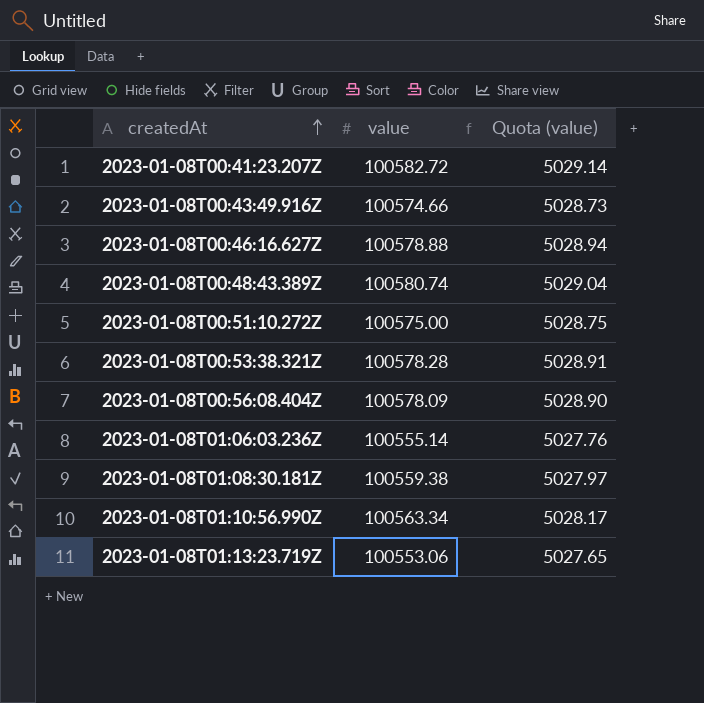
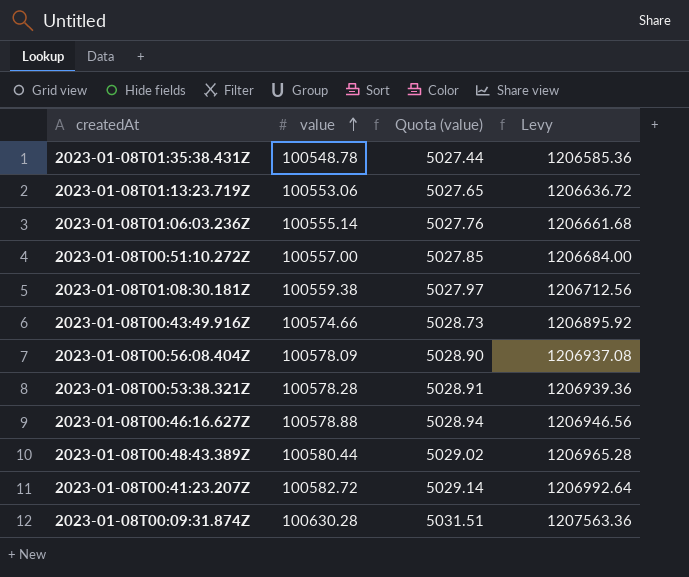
row order: createdAt ascending -> value ascending
column Levy | formula: none -> [value] * 12
row 2023-01-08T01:10:56.990Z: 100563.34 | 5028.17 -> none
row 2023-01-08T01:35:38.431Z: none -> 100548.78 | 5027.44 | 1206585.36
2023-01-08T00:51:10.272Z | value: 100575.00 -> 100557.00
2023-01-08T00:51:10.272Z | Quota (value): 5028.75 -> 5027.85
2023-01-08T00:48:43.389Z | value: 100580.74 -> 100580.44
2023-01-08T00:48:43.389Z | Quota (value): 5029.04 -> 5029.02
row 2023-01-08T00:09:31.874Z: none -> 100630.28 | 5031.51 | 1207563.36

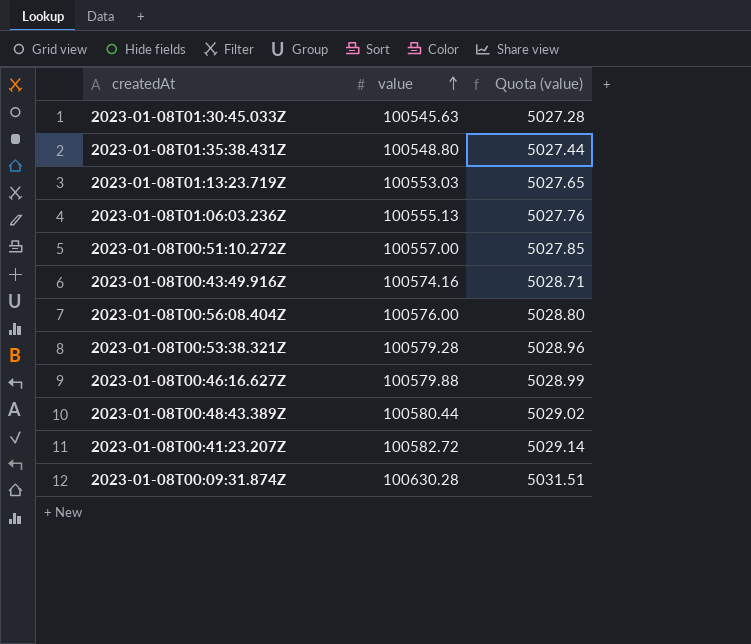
column Levy | formula: [value] * 12 -> none
row 2023-01-08T01:08:30.181Z: 100559.38 | 5027.97 | 1206712.56 -> none
row 2023-01-08T01:30:45.033Z: none -> 100545.63 | 5027.28
2023-01-08T01:35:38.431Z | value: 100548.78 -> 100548.80
2023-01-08T01:13:23.719Z | value: 100553.06 -> 100553.03
2023-01-08T01:06:03.236Z | value: 100555.14 -> 100555.13
2023-01-08T00:43:49.916Z | value: 100574.66 -> 100574.16
2023-01-08T00:43:49.916Z | Quota (value): 5028.73 -> 5028.71
2023-01-08T00:56:08.404Z | value: 100578.09 -> 100576.00
2023-01-08T00:56:08.404Z | Quota (value): 5028.90 -> 5028.80
2023-01-08T00:53:38.321Z | value: 100578.28 -> 100579.28
2023-01-08T00:53:38.321Z | Quota (value): 5028.91 -> 5028.96
2023-01-08T00:46:16.627Z | value: 100578.88 -> 100579.88
2023-01-08T00:46:16.627Z | Quota (value): 5028.94 -> 5028.99

